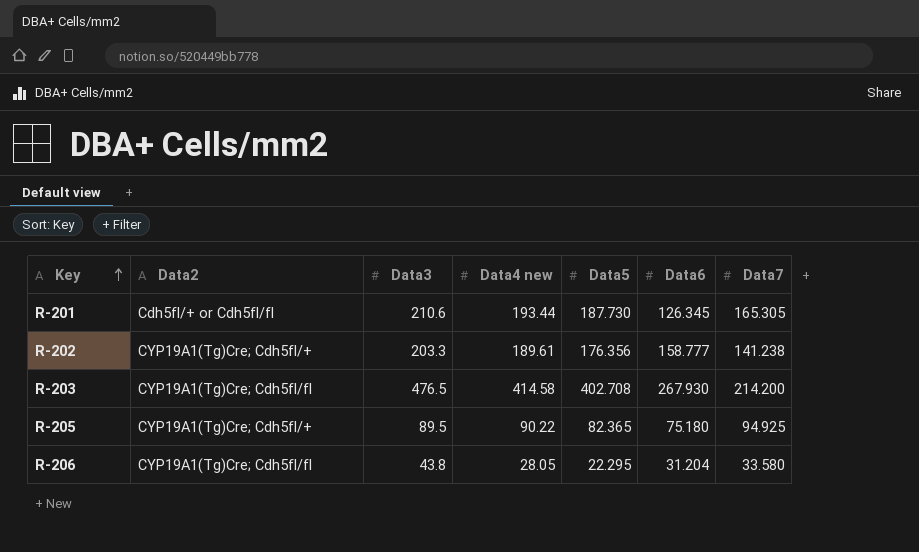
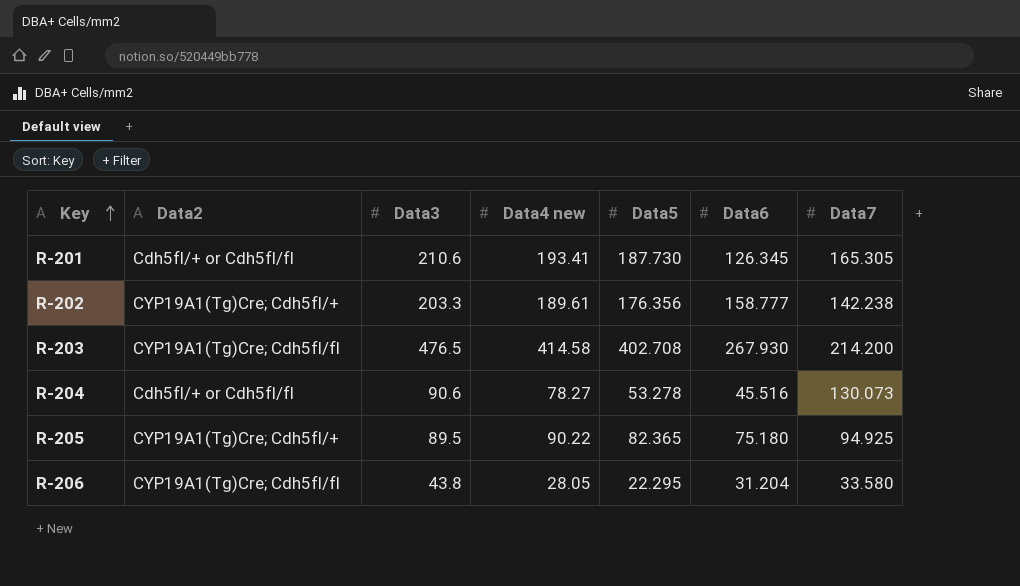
R-201 | Data4 new: 193.44 -> 193.41
R-202 | Data7: 141.238 -> 142.238
row R-204: none -> Cdh5fl/+ or Cdh5fl/fl | 90.6 | 78.27 | 53.278 | 45.516 | 130.073

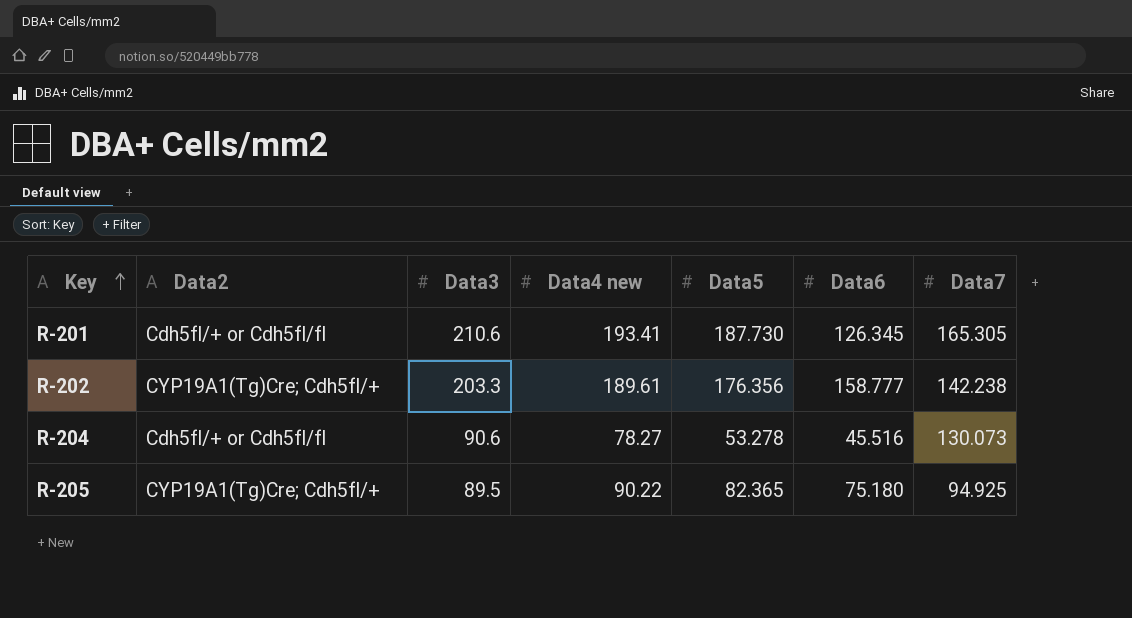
row R-203: CYP19A1(Tg)Cre; Cdh5fl/fl | 476.5 | 414.58 | 402.708 | 267.930 | 214.200 -> none
row R-206: CYP19A1(Tg)Cre; Cdh5fl/fl | 43.8 | 28.05 | 22.295 | 31.204 | 33.580 -> none

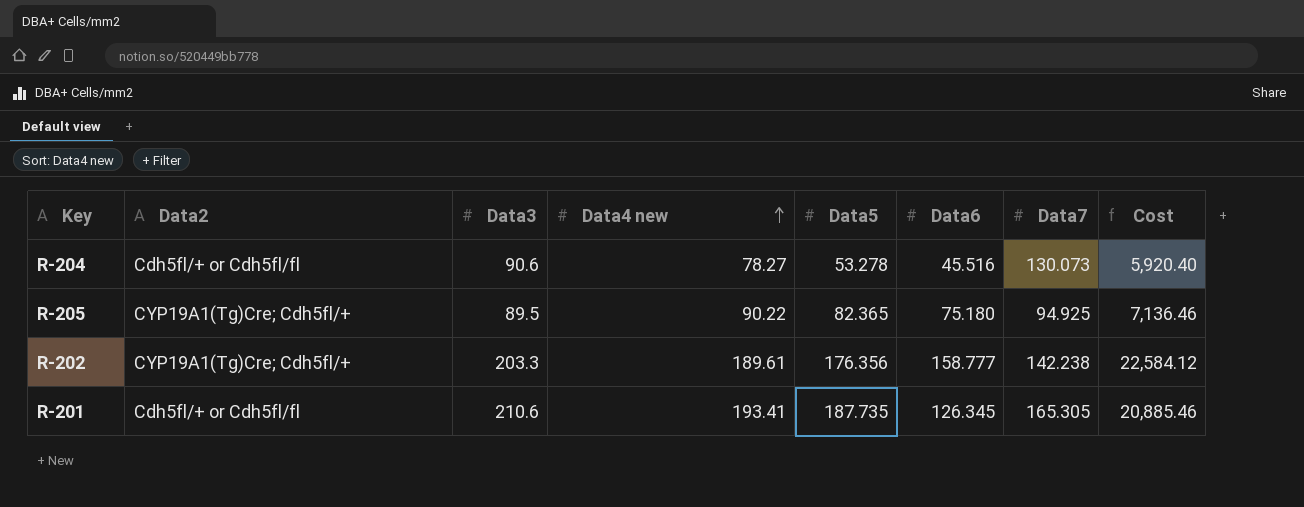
row order: Key ascending -> Data4 new ascending
column Cost | formula: none -> [Data6] * [Data7]
R-201 | Data5: 187.730 -> 187.735

